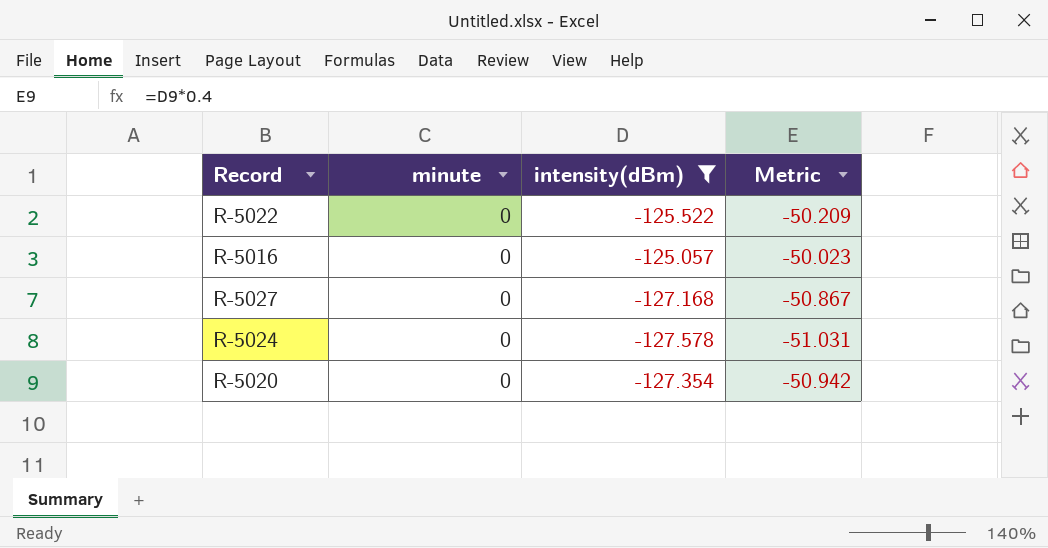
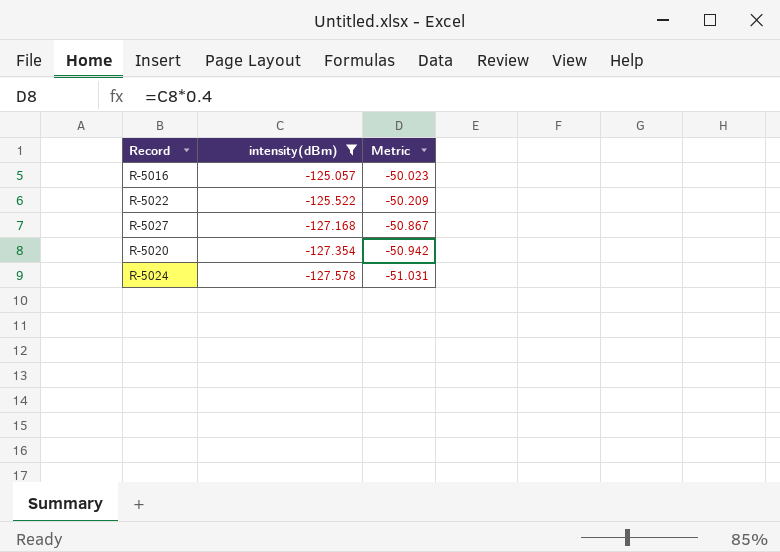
row order: none -> intensity(dBm) descending
column minute | position: 2 -> none

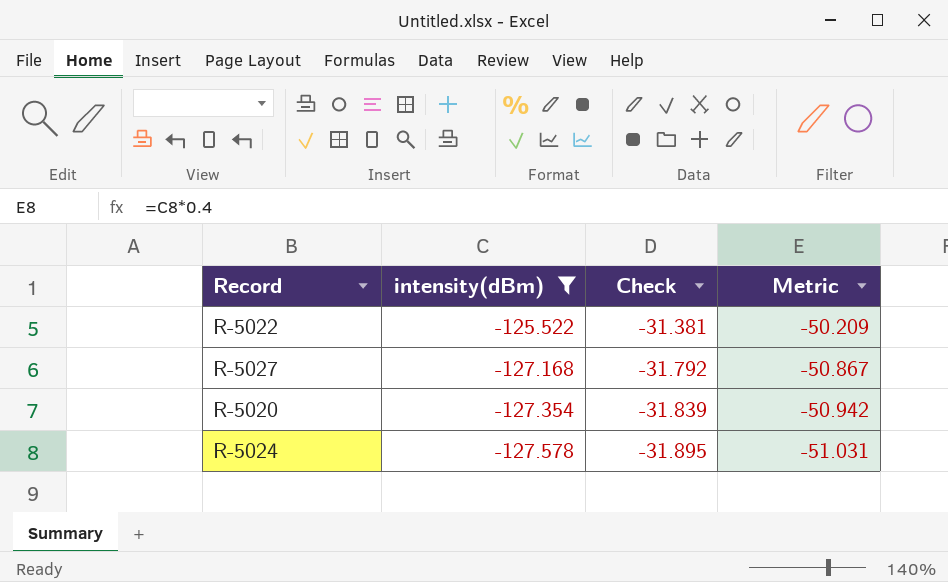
column Check | formula: none -> [intensity(dBm)] * 0.25
row R-5016: -125.057 | -50.023 -> none

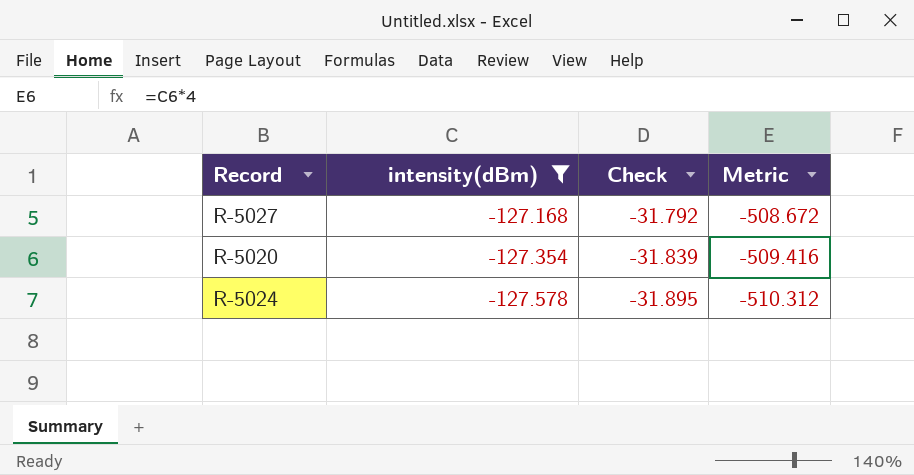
column Metric | formula: [intensity(dBm)] * 0.4 -> [intensity(dBm)] * 4
row R-5022: -125.522 | -31.381 | -50.209 -> none

